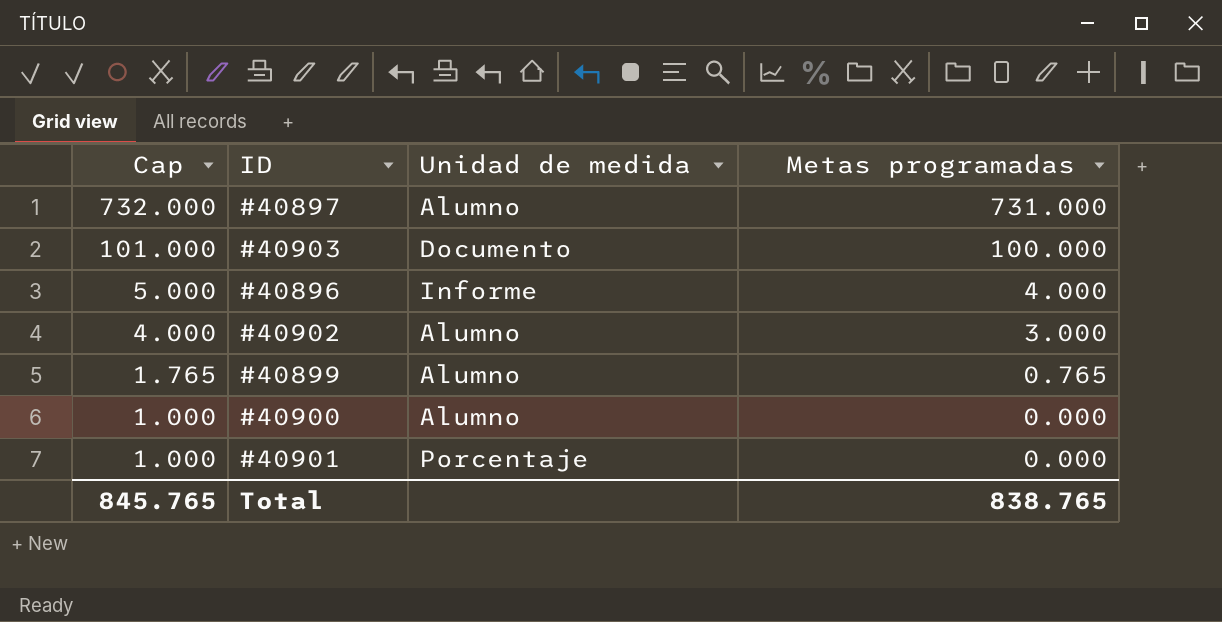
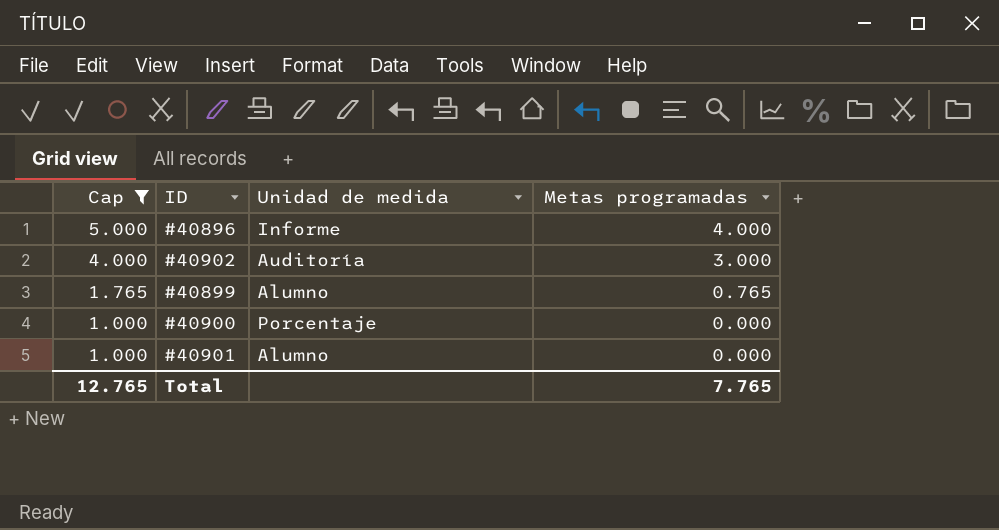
filter: none -> Cap <= 5.000
#40902 | Unidad de medida: Alumno -> Auditoría
#40900 | Unidad de medida: Alumno -> Porcentaje
#40901 | Unidad de medida: Porcentaje -> Alumno
Total | Cap: 845.765 -> 12.765
Total | Metas programadas: 838.765 -> 7.765

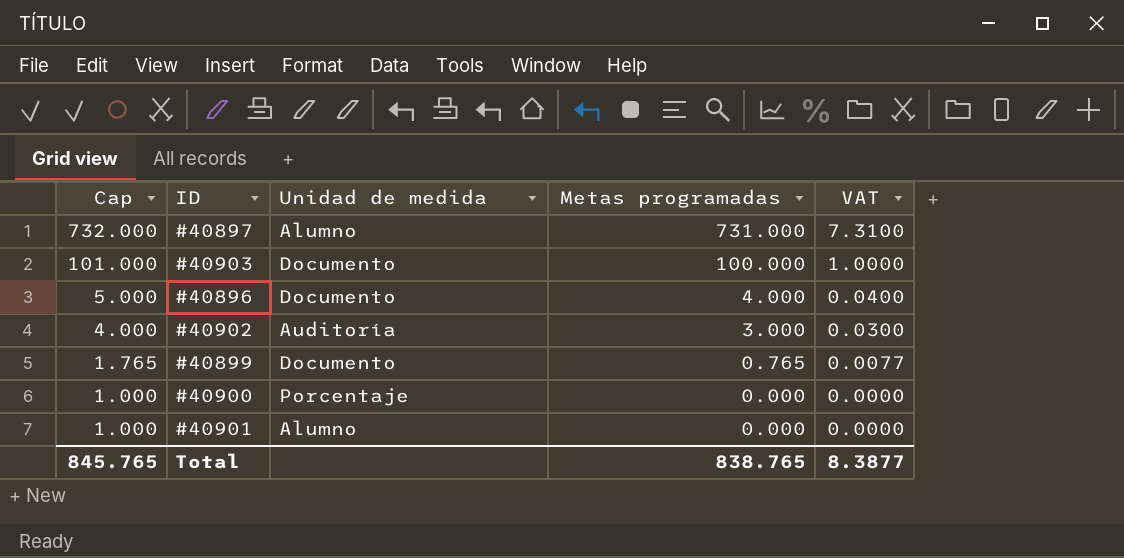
filter: Cap <= 5.000 -> none
column VAT | formula: none -> [Metas programadas] * 0.01
#40896 | Unidad de medida: Informe -> Documento
#40899 | Unidad de medida: Alumno -> Documento
Total | Cap: 12.765 -> 845.765
Total | Metas programadas: 7.765 -> 838.765

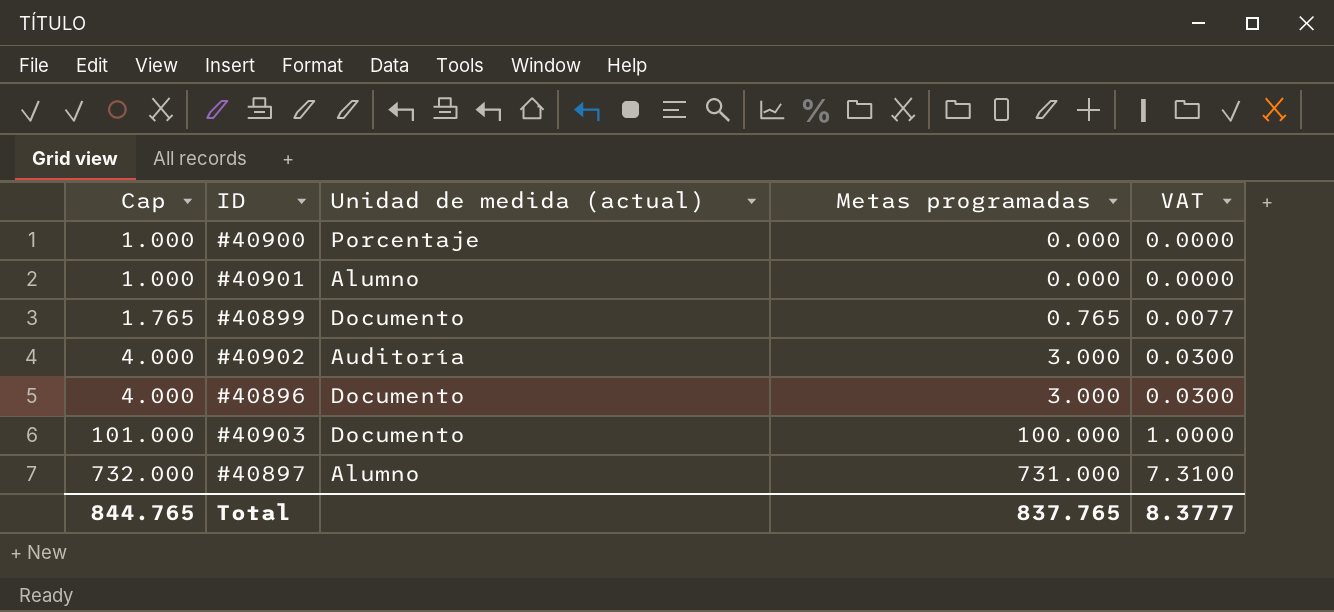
row order: Cap descending -> Cap ascending
column name: Unidad de medida -> Unidad de medida (actual)
#40896 | Cap: 5.000 -> 4.000
#40896 | Metas programadas: 4.000 -> 3.000
#40896 | VAT: 0.0400 -> 0.0300
Total | Cap: 845.765 -> 844.765
Total | Metas programadas: 838.765 -> 837.765
Total | VAT: 8.3877 -> 8.3777

